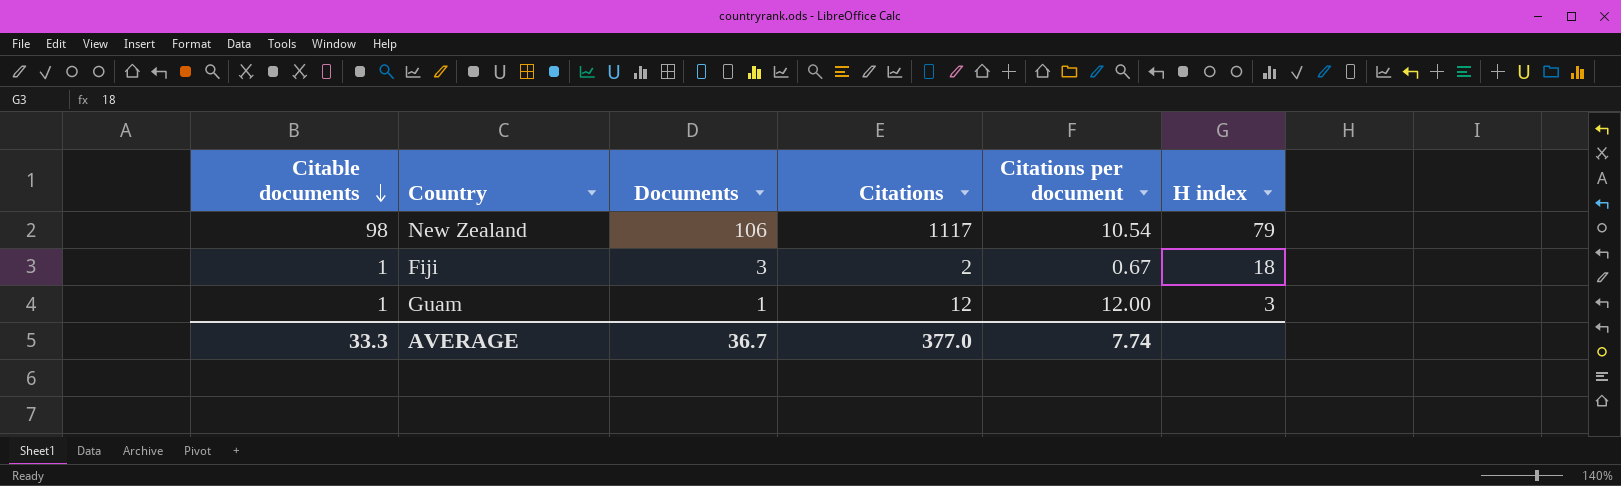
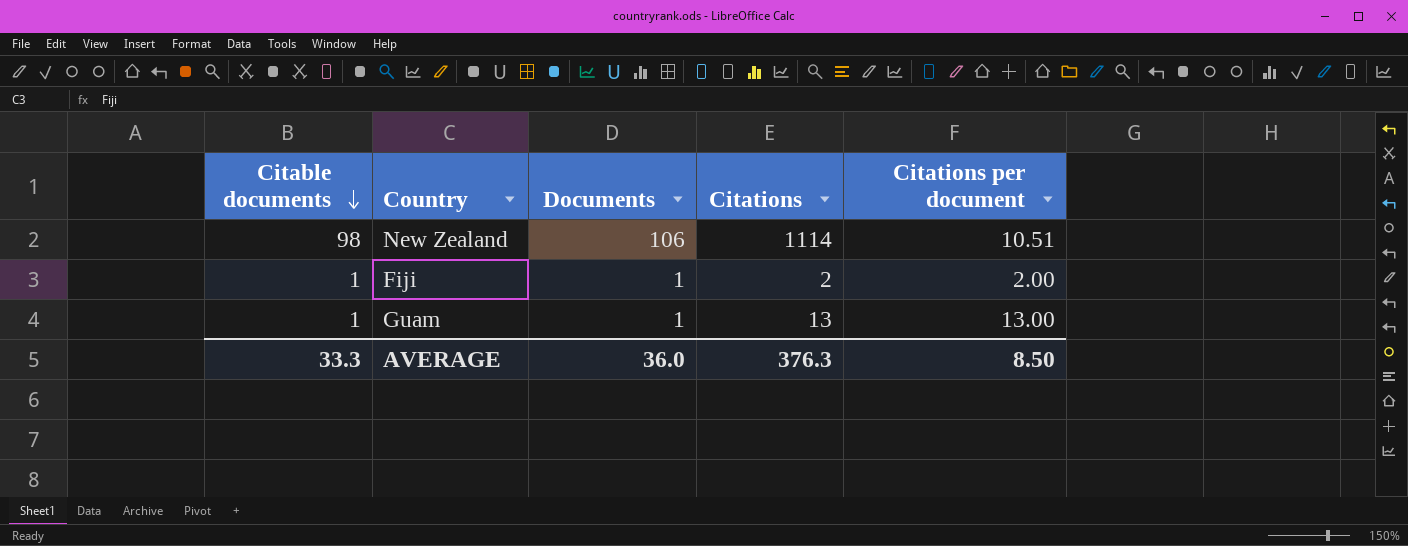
column H index | position: 6 -> none
New Zealand | Citations: 1117 -> 1114
New Zealand | Citations per document: 10.54 -> 10.51
Fiji | Documents: 3 -> 1
Fiji | Citations per document: 0.67 -> 2.00
Guam | Citations: 12 -> 13
Guam | Citations per document: 12.00 -> 13.00
AVERAGE | Documents: 36.7 -> 36.0
AVERAGE | Citations: 377.0 -> 376.3
AVERAGE | Citations per document: 7.74 -> 8.50

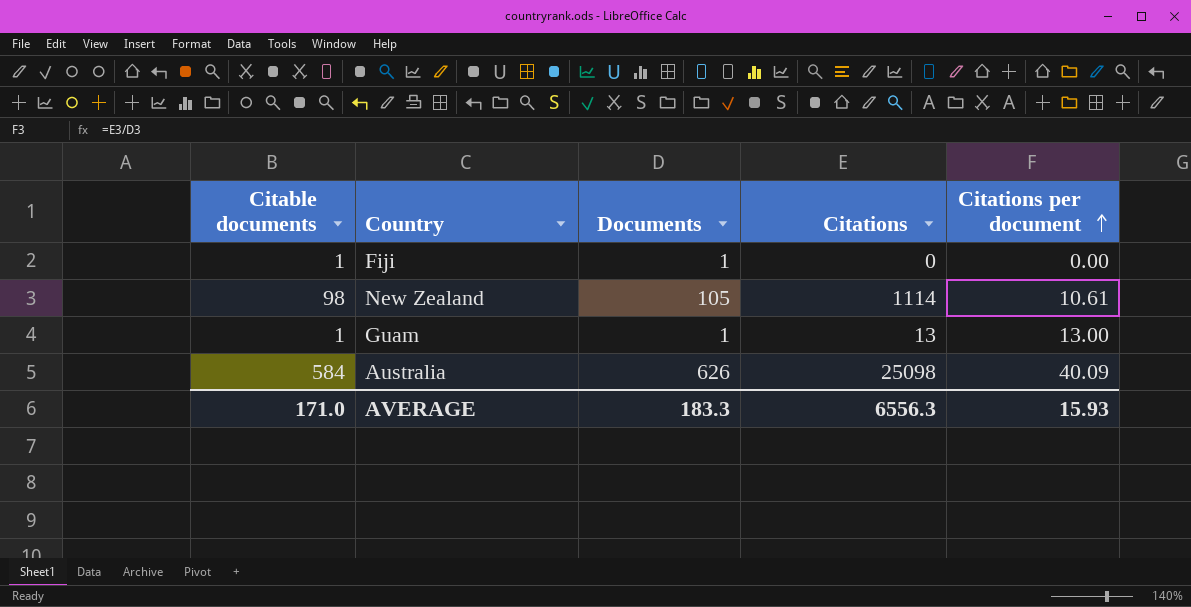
row order: Citable documents descending -> Citations per document ascending
Fiji | Citations: 2 -> 0
Fiji | Citations per document: 2.00 -> 0.00
New Zealand | Documents: 106 -> 105
New Zealand | Citations per document: 10.51 -> 10.61
row Australia: none -> 584 | 626 | 25098 | 40.09
AVERAGE | Citable documents: 33.3 -> 171.0
AVERAGE | Documents: 36.0 -> 183.3
AVERAGE | Citations: 376.3 -> 6556.3
AVERAGE | Citations per document: 8.50 -> 15.93

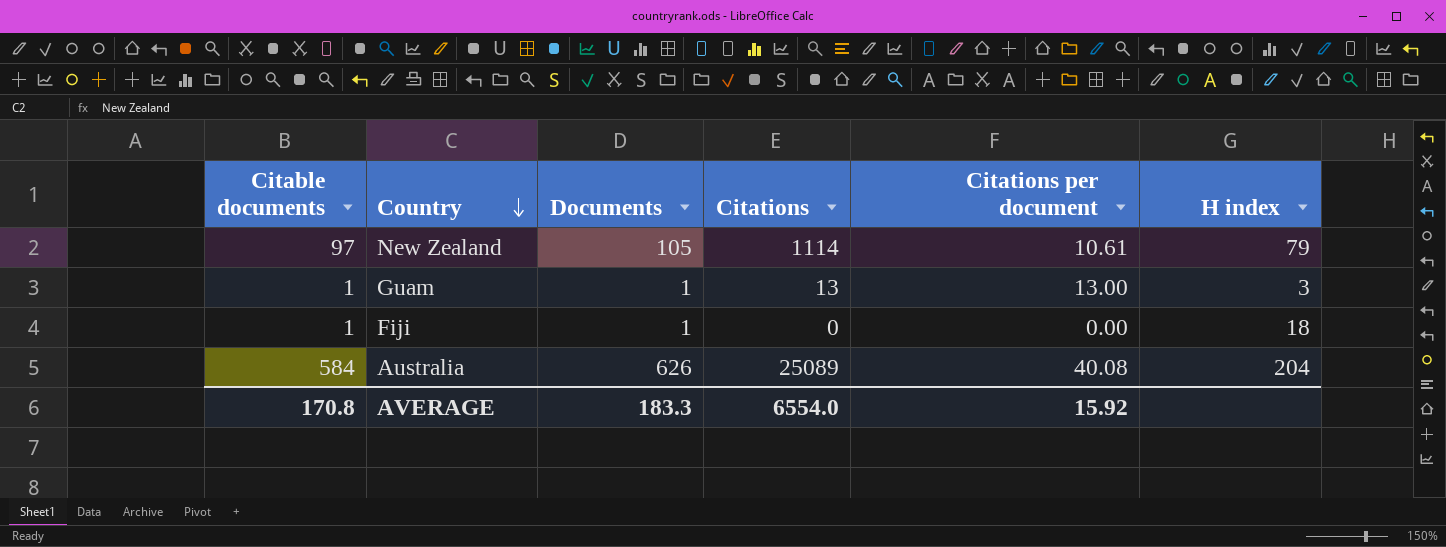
row order: Citations per document ascending -> Country descending
column H index | position: none -> 6
New Zealand | Citable documents: 98 -> 97
Australia | Citations: 25098 -> 25089
Australia | Citations per document: 40.09 -> 40.08
AVERAGE | Citable documents: 171.0 -> 170.8
AVERAGE | Citations: 6556.3 -> 6554.0
AVERAGE | Citations per document: 15.93 -> 15.92

